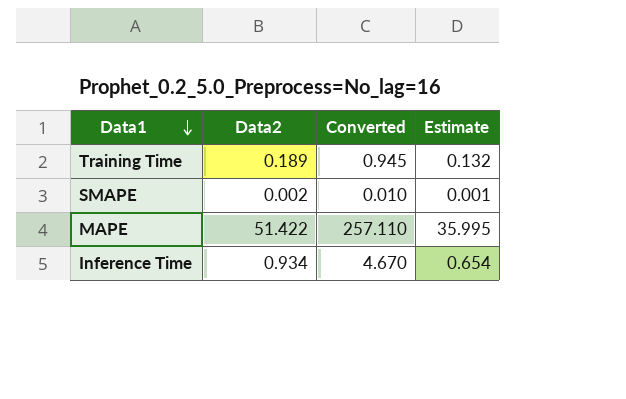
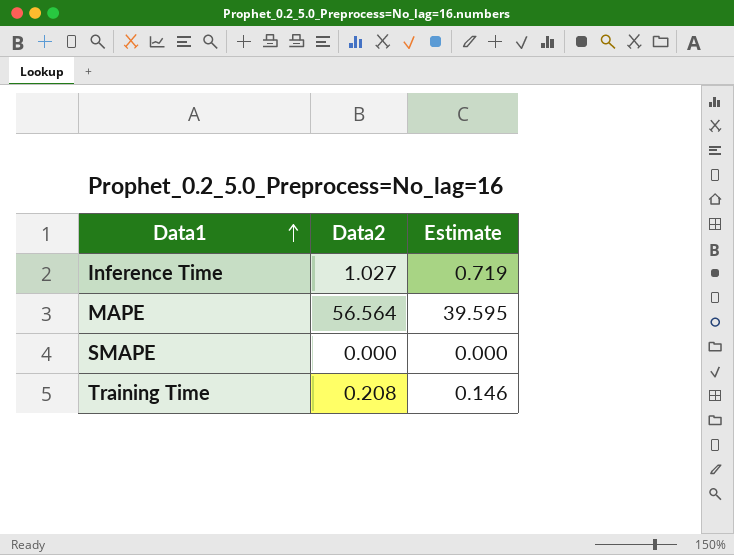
row order: Data1 descending -> Data1 ascending
column Converted | formula: [Data2] * 5 -> none
Inference Time | Data2: 0.934 -> 1.027
Inference Time | Estimate: 0.654 -> 0.719
MAPE | Data2: 51.422 -> 56.564
MAPE | Estimate: 35.995 -> 39.595
SMAPE | Data2: 0.002 -> 0.000
SMAPE | Estimate: 0.001 -> 0.000
Training Time | Data2: 0.189 -> 0.208
Training Time | Estimate: 0.132 -> 0.146

